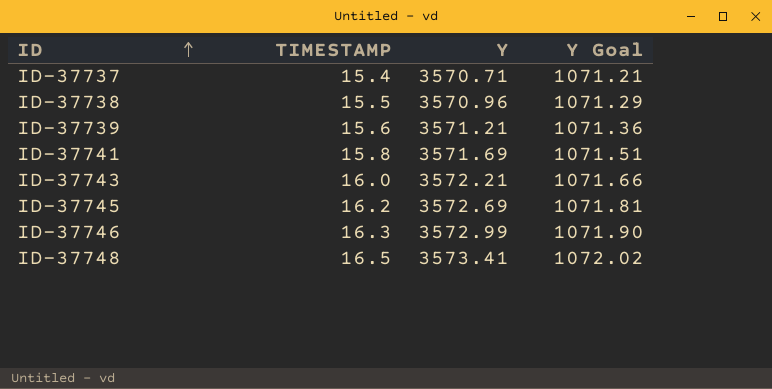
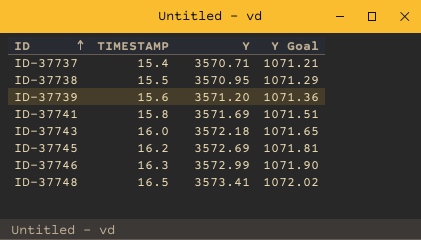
ID-37738 | Y: 3570.96 -> 3570.95
ID-37739 | Y: 3571.21 -> 3571.20
ID-37743 | Y: 3572.21 -> 3572.18
ID-37743 | Y Goal: 1071.66 -> 1071.65

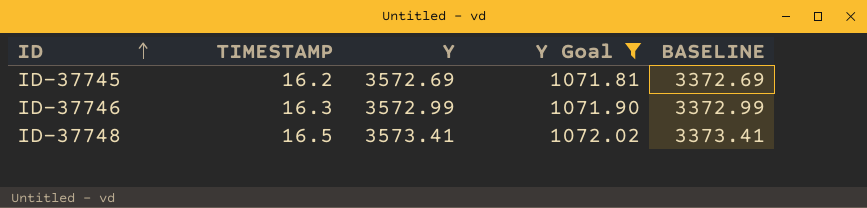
filter: none -> Y Goal >= 1071.81
column BASELINE | formula: none -> [Y] - 200

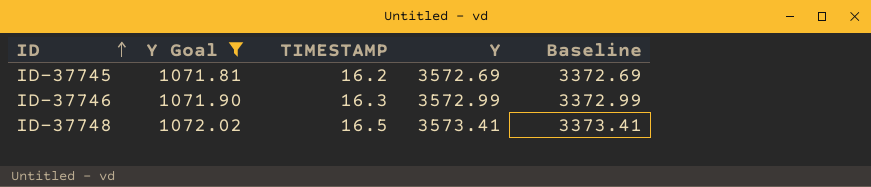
column Y Goal | position: 4 -> 2
column name: BASELINE -> Baseline

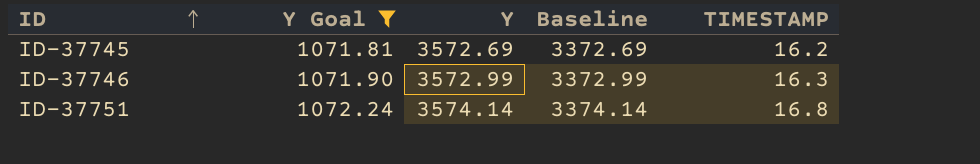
column TIMESTAMP | position: 3 -> 5
row ID-37748: 1072.02 | 16.5 | 3573.41 | 3373.41 -> none
row ID-37751: none -> 1072.24 | 3574.14 | 3374.14 | 16.8

